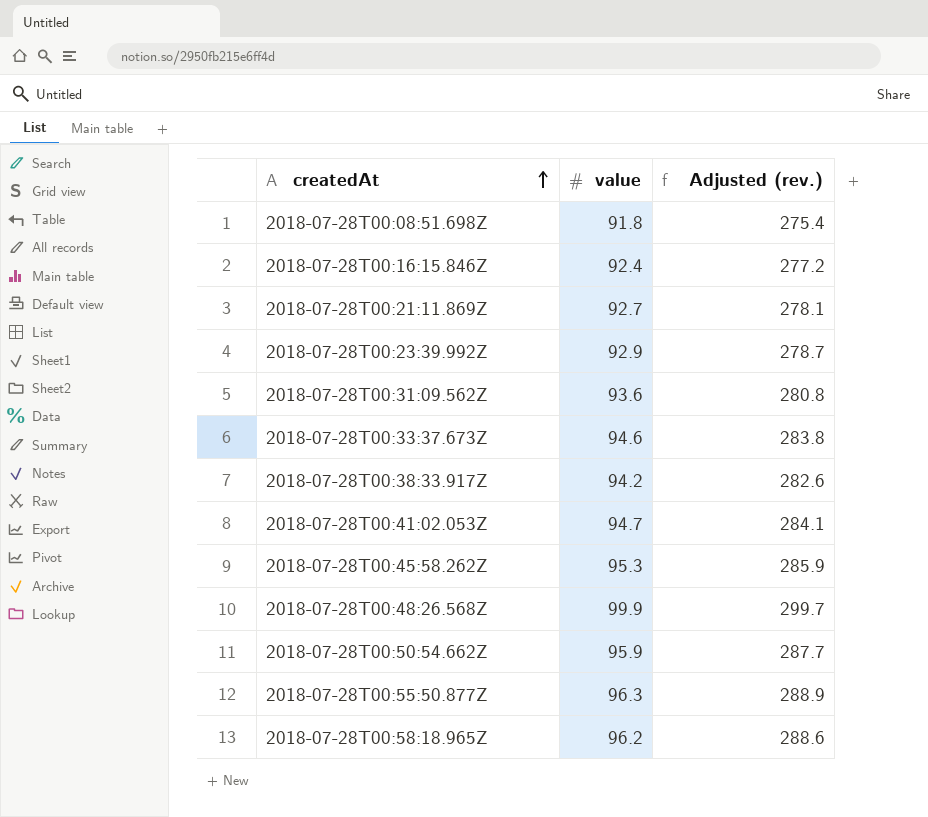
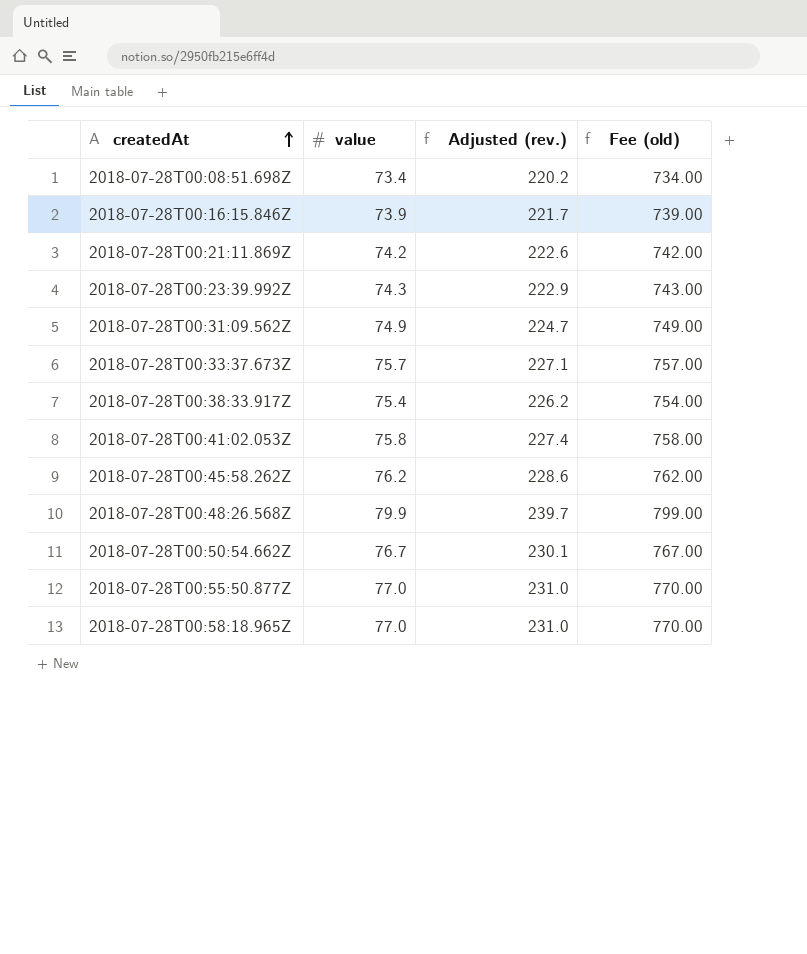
column Fee (old) | formula: none -> [value] * 10
2018-07-28T00:08:51.698Z | value: 91.8 -> 73.4
2018-07-28T00:08:51.698Z | Adjusted (rev.): 275.4 -> 220.2
2018-07-28T00:16:15.846Z | value: 92.4 -> 73.9
2018-07-28T00:16:15.846Z | Adjusted (rev.): 277.2 -> 221.7
2018-07-28T00:21:11.869Z | value: 92.7 -> 74.2
2018-07-28T00:21:11.869Z | Adjusted (rev.): 278.1 -> 222.6
2018-07-28T00:23:39.992Z | value: 92.9 -> 74.3
2018-07-28T00:23:39.992Z | Adjusted (rev.): 278.7 -> 222.9
2018-07-28T00:31:09.562Z | value: 93.6 -> 74.9
2018-07-28T00:31:09.562Z | Adjusted (rev.): 280.8 -> 224.7
2018-07-28T00:33:37.673Z | value: 94.6 -> 75.7
2018-07-28T00:33:37.673Z | Adjusted (rev.): 283.8 -> 227.1
2018-07-28T00:38:33.917Z | value: 94.2 -> 75.4
2018-07-28T00:38:33.917Z | Adjusted (rev.): 282.6 -> 226.2
2018-07-28T00:41:02.053Z | value: 94.7 -> 75.8
2018-07-28T00:41:02.053Z | Adjusted (rev.): 284.1 -> 227.4
2018-07-28T00:45:58.262Z | value: 95.3 -> 76.2
2018-07-28T00:45:58.262Z | Adjusted (rev.): 285.9 -> 228.6
2018-07-28T00:48:26.568Z | value: 99.9 -> 79.9
2018-07-28T00:48:26.568Z | Adjusted (rev.): 299.7 -> 239.7
2018-07-28T00:50:54.662Z | value: 95.9 -> 76.7
2018-07-28T00:50:54.662Z | Adjusted (rev.): 287.7 -> 230.1
2018-07-28T00:55:50.877Z | value: 96.3 -> 77.0
2018-07-28T00:55:50.877Z | Adjusted (rev.): 288.9 -> 231.0
2018-07-28T00:58:18.965Z | value: 96.2 -> 77.0
2018-07-28T00:58:18.965Z | Adjusted (rev.): 288.6 -> 231.0

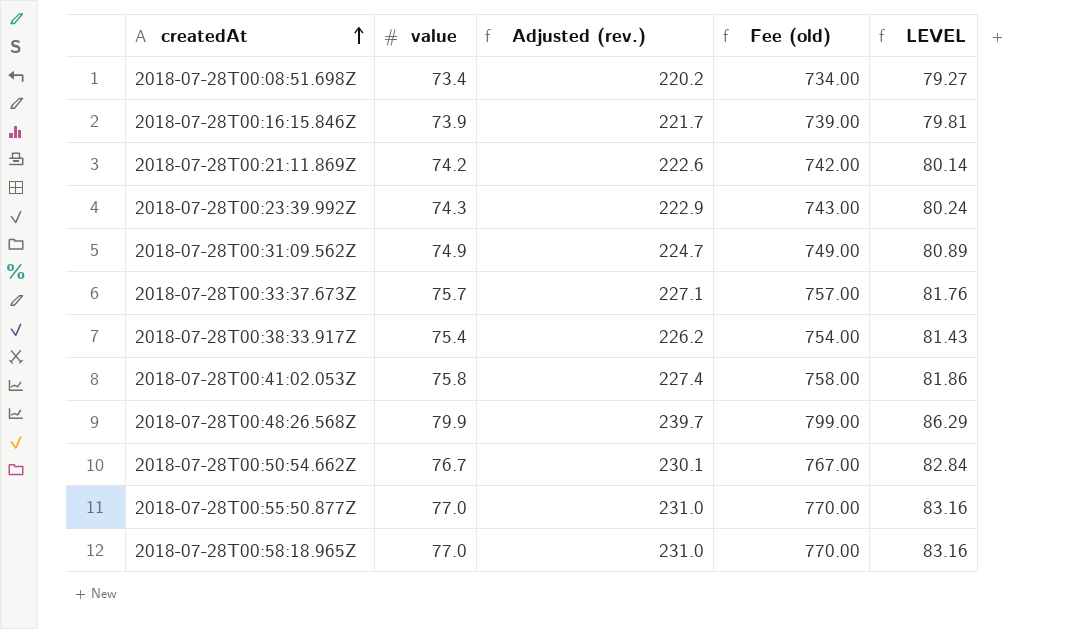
column LEVEL | formula: none -> [value] * 1.08
row 2018-07-28T00:45:58.262Z: 76.2 | 228.6 | 762.00 -> none

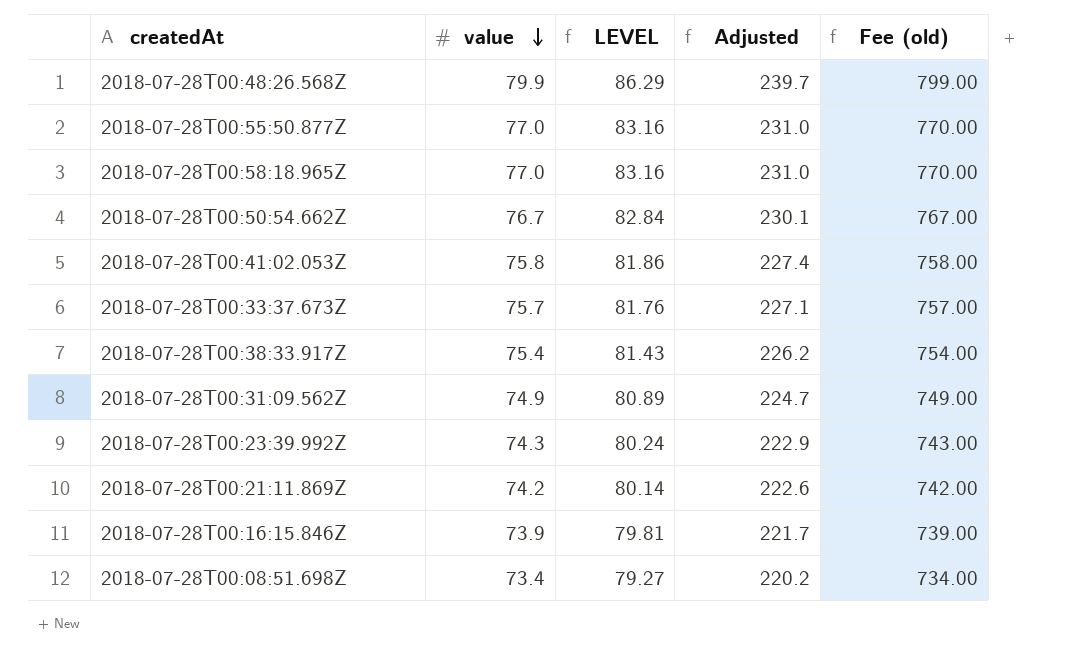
row order: createdAt ascending -> value descending
column LEVEL | position: 5 -> 3
column name: Adjusted (rev.) -> Adjusted

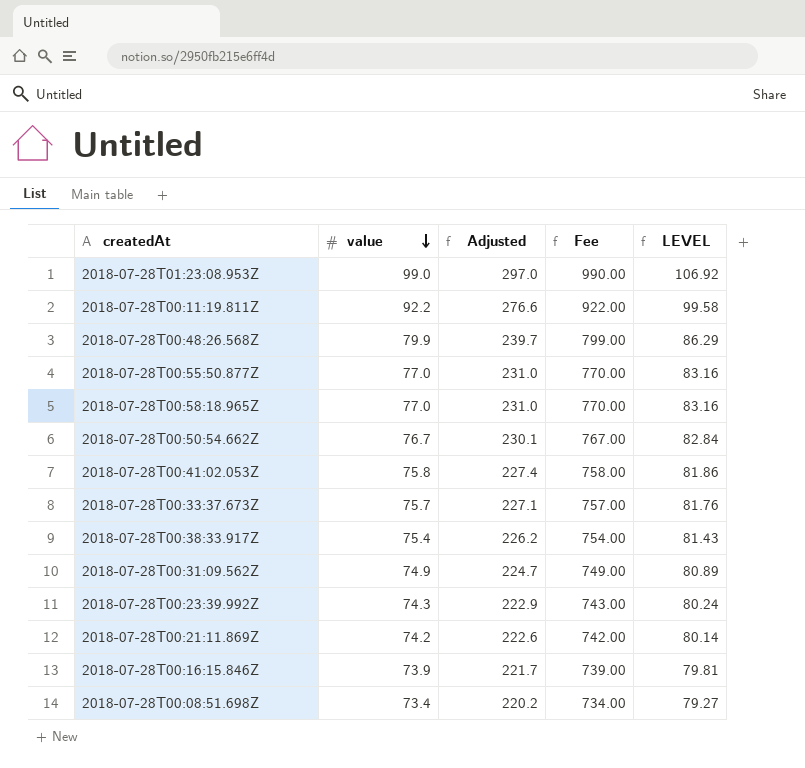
column name: Fee (old) -> Fee
column LEVEL | position: 3 -> 5
row 2018-07-28T01:23:08.953Z: none -> 99.0 | 297.0 | 990.00 | 106.92
row 2018-07-28T00:11:19.811Z: none -> 92.2 | 276.6 | 922.00 | 99.58

